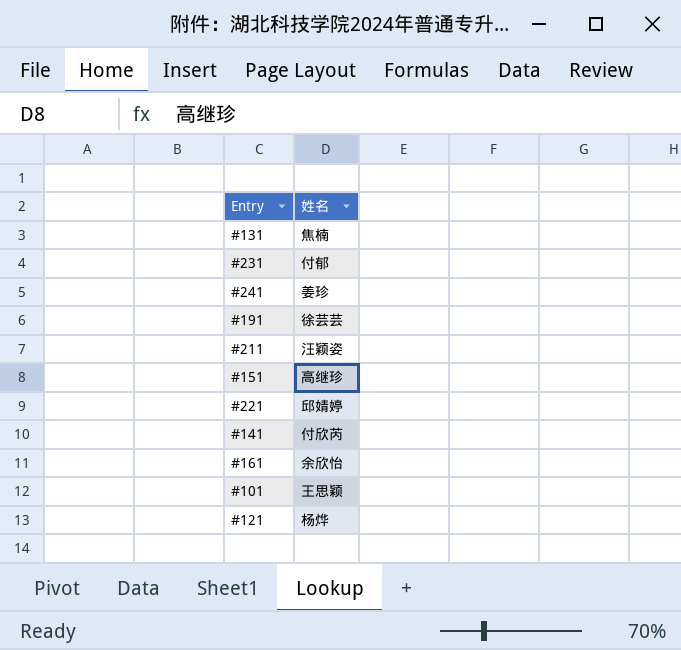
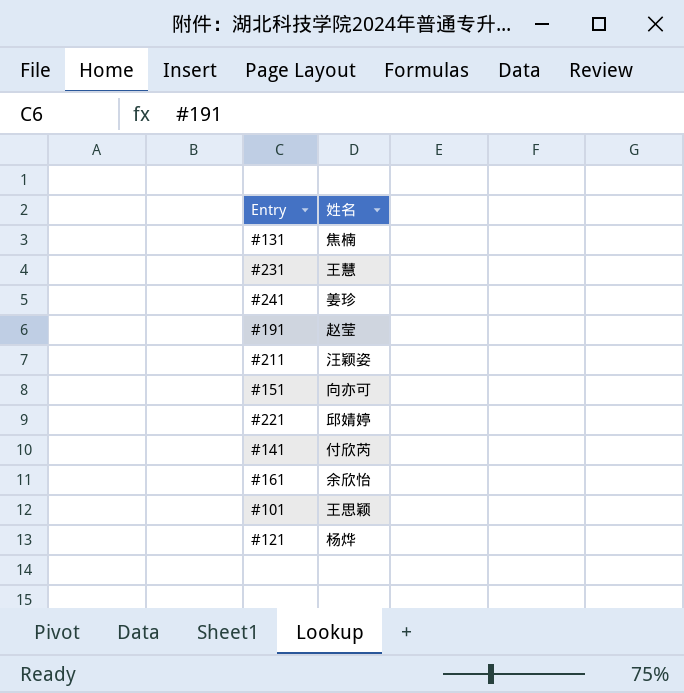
#231 | 姓名: 付郁 -> 王慧
#191 | 姓名: 徐芸芸 -> 赵莹
#151 | 姓名: 高继珍 -> 向亦可

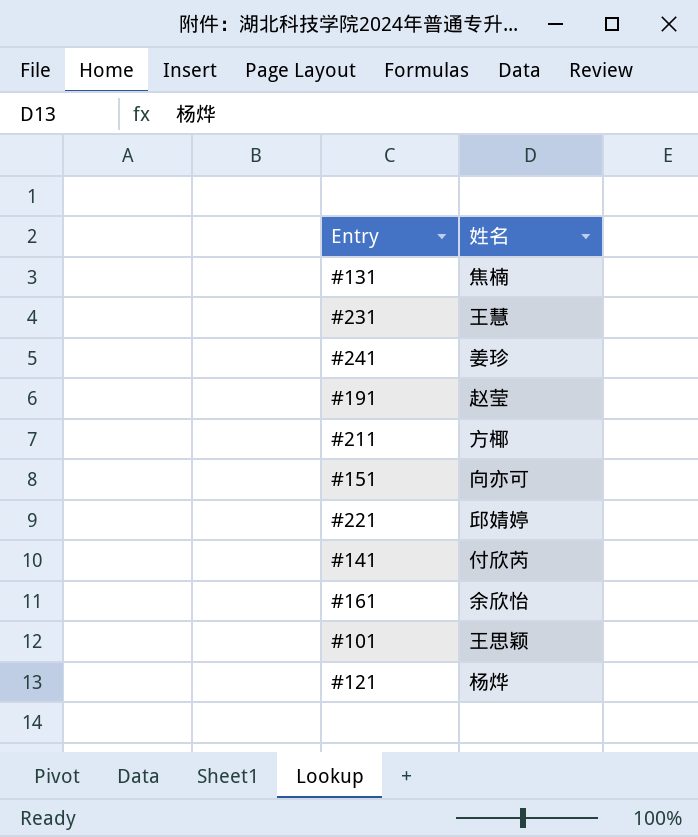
#211 | 姓名: 汪颖姿 -> 方椰

